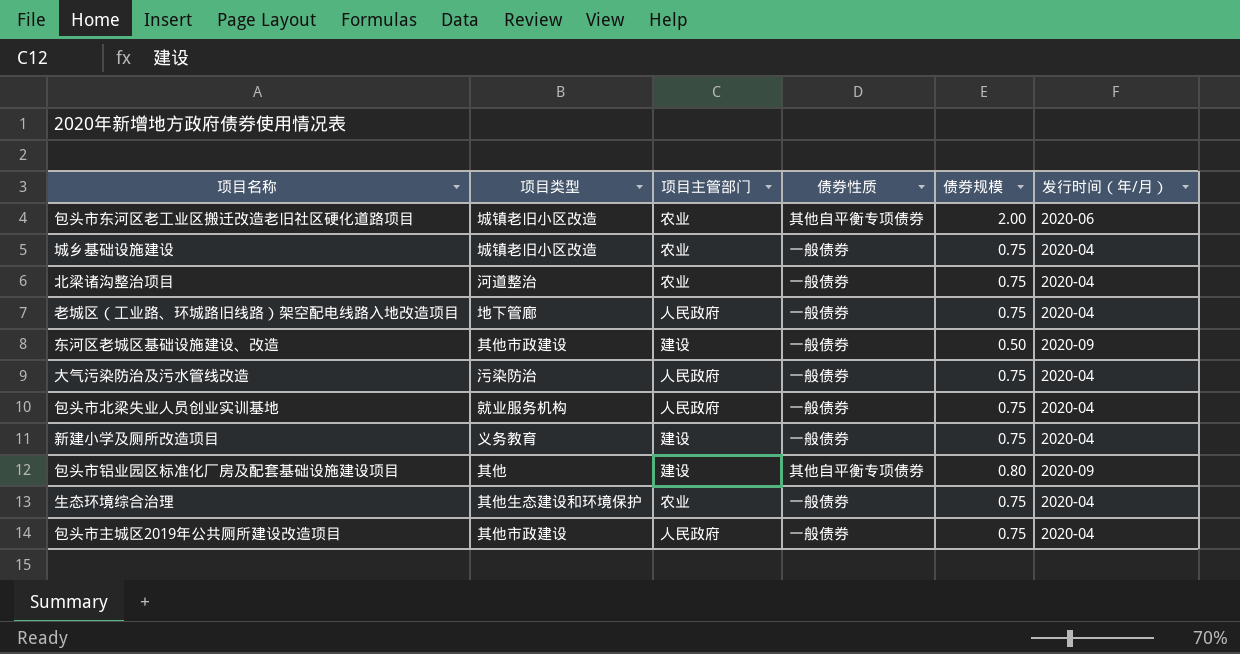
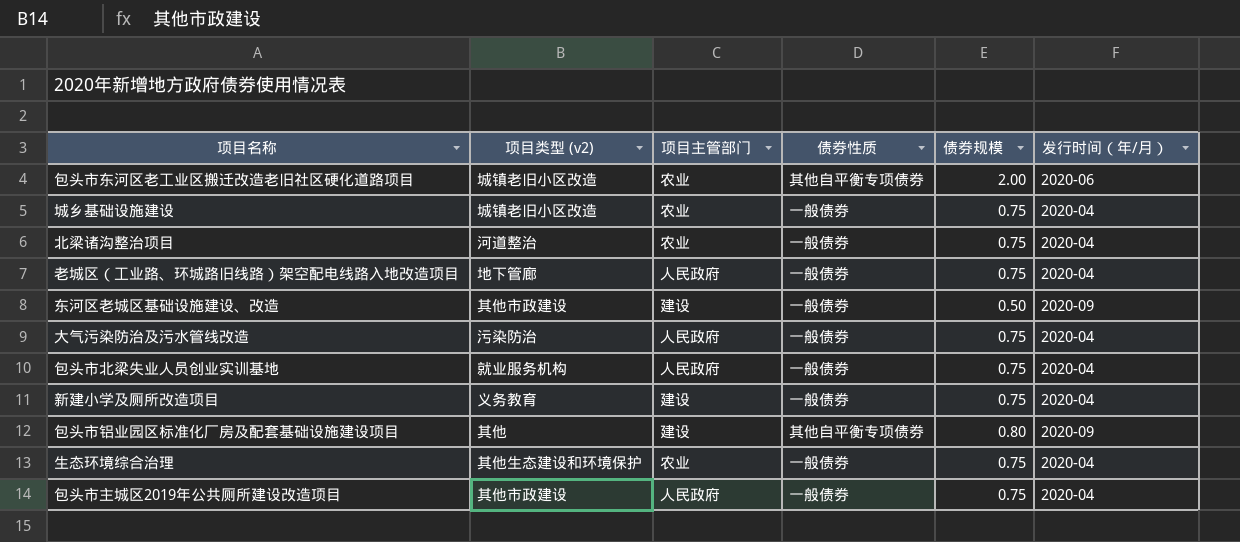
column name: 项目类型 -> 项目类型 (v2)

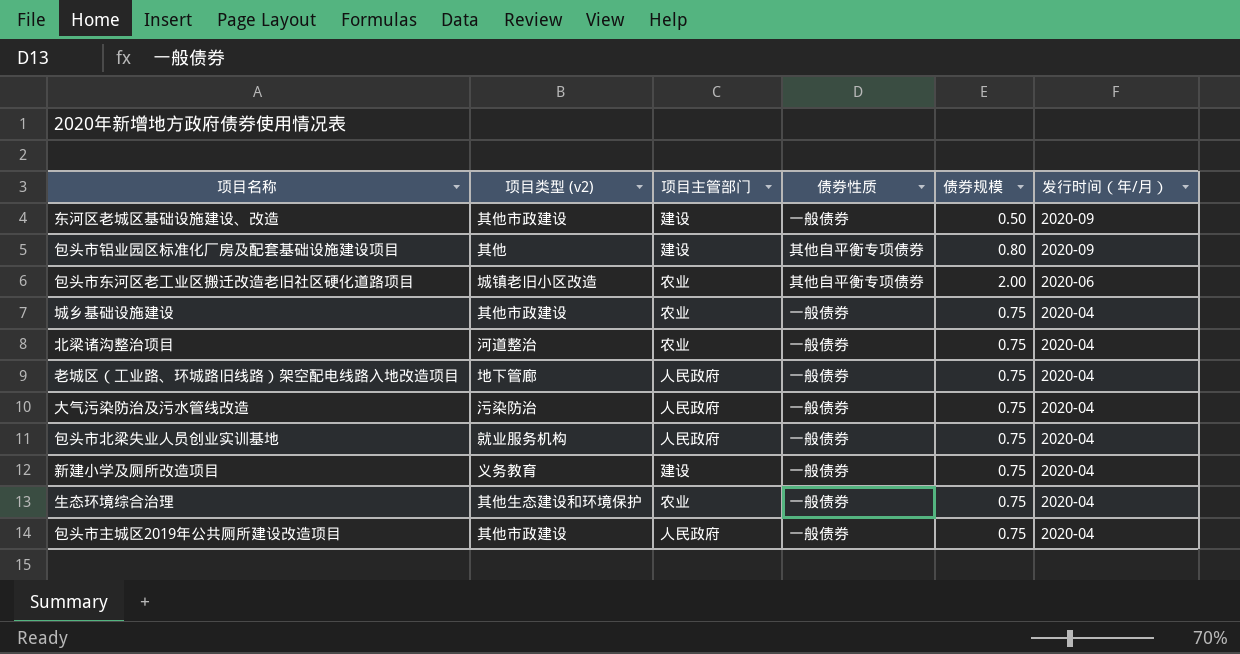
row order: none -> 发行时间（年/月） descending
城乡基础设施建设 | 项目类型 (v2): 城镇老旧小区改造 -> 其他市政建设

